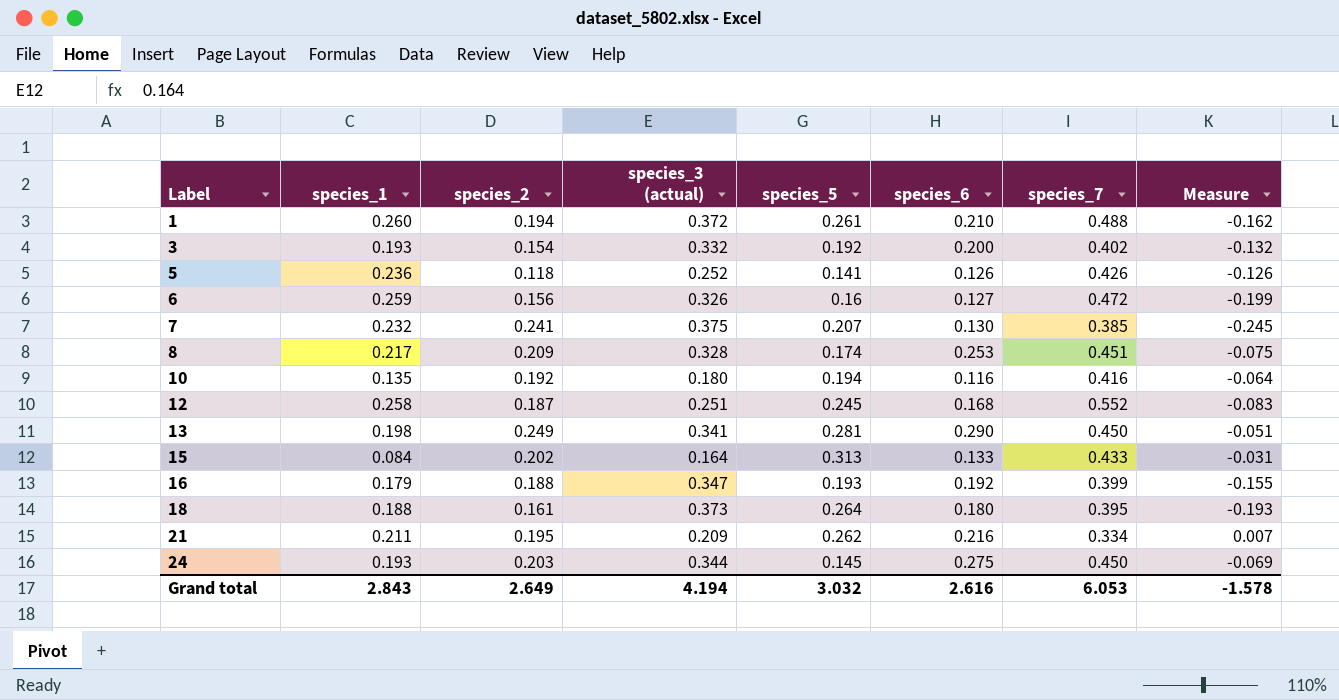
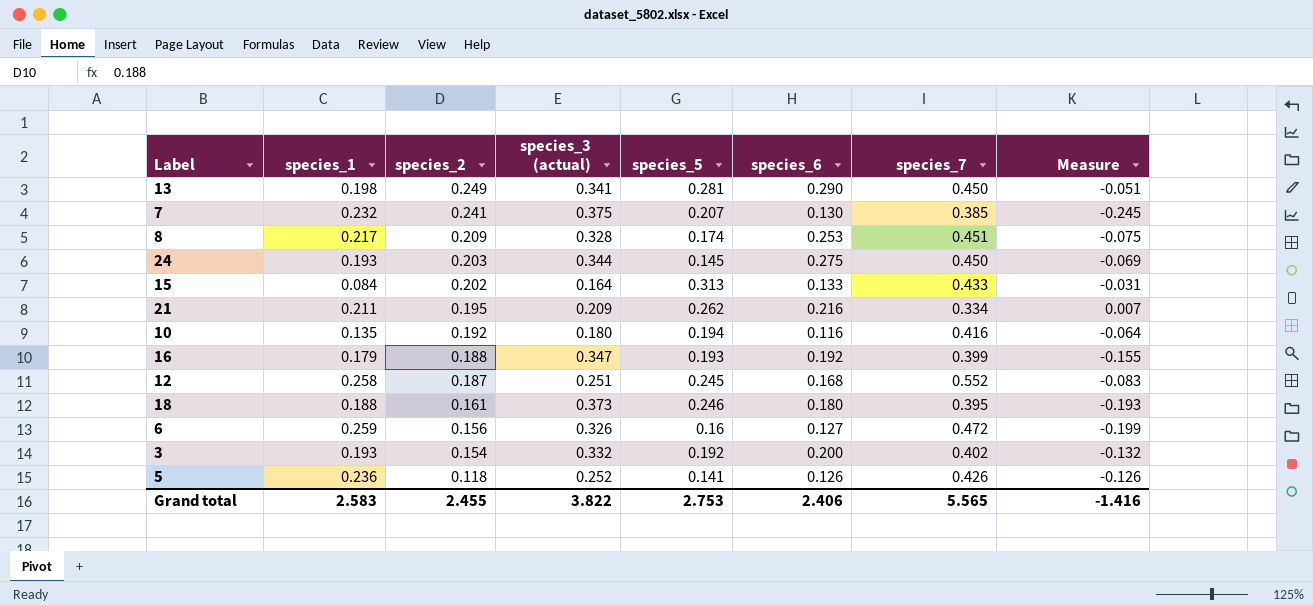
row order: Label ascending -> species_2 descending
row 1: 0.260 | 0.194 | 0.372 | 0.261 | 0.210 | 0.488 | -0.162 -> none
18 | species_5: 0.264 -> 0.246
Grand total | species_1: 2.843 -> 2.583
Grand total | species_2: 2.649 -> 2.455
Grand total | species_3 (actual): 4.194 -> 3.822
Grand total | species_5: 3.032 -> 2.753
Grand total | species_6: 2.616 -> 2.406
Grand total | species_7: 6.053 -> 5.565
Grand total | Measure: -1.578 -> -1.416

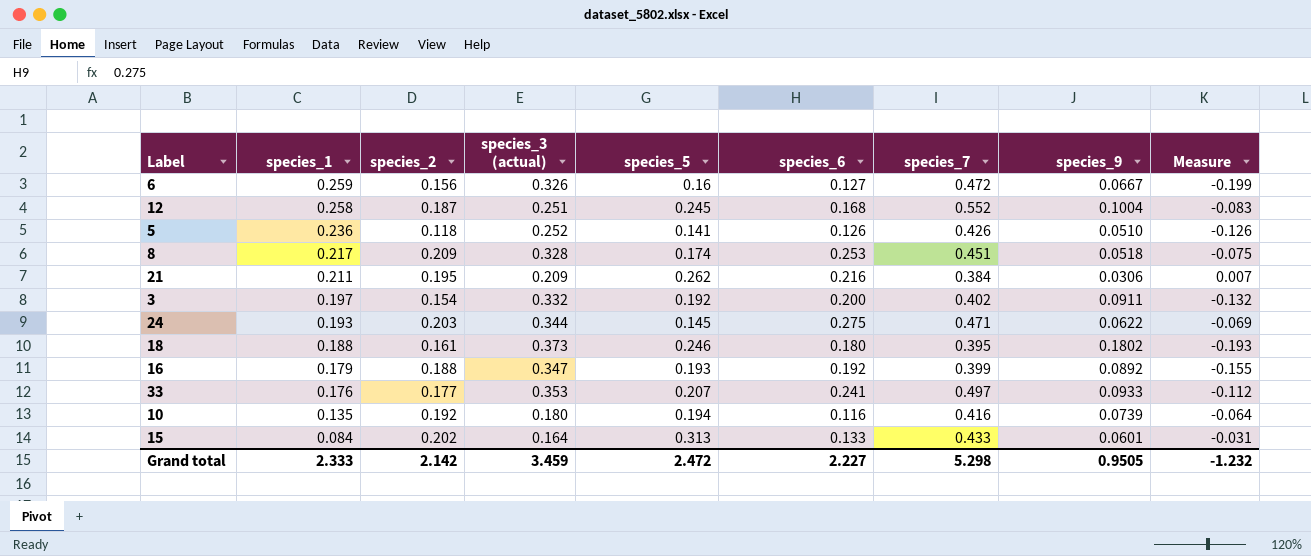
row order: species_2 descending -> species_1 descending
column species_9 | position: none -> 8
row 13: 0.198 | 0.249 | 0.341 | 0.281 | 0.290 | 0.450 | -0.051 -> none
row 7: 0.232 | 0.241 | 0.375 | 0.207 | 0.130 | 0.385 | -0.245 -> none
21 | species_7: 0.334 -> 0.384
3 | species_1: 0.193 -> 0.197
24 | species_7: 0.450 -> 0.471
row 33: none -> 0.176 | 0.177 | 0.353 | 0.207 | 0.241 | 0.497 | 0.0933 | -0.112
Grand total | species_1: 2.583 -> 2.333
Grand total | species_2: 2.455 -> 2.142
Grand total | species_3 (actual): 3.822 -> 3.459
Grand total | species_5: 2.753 -> 2.472
Grand total | species_6: 2.406 -> 2.227
Grand total | species_7: 5.565 -> 5.298
Grand total | Measure: -1.416 -> -1.232

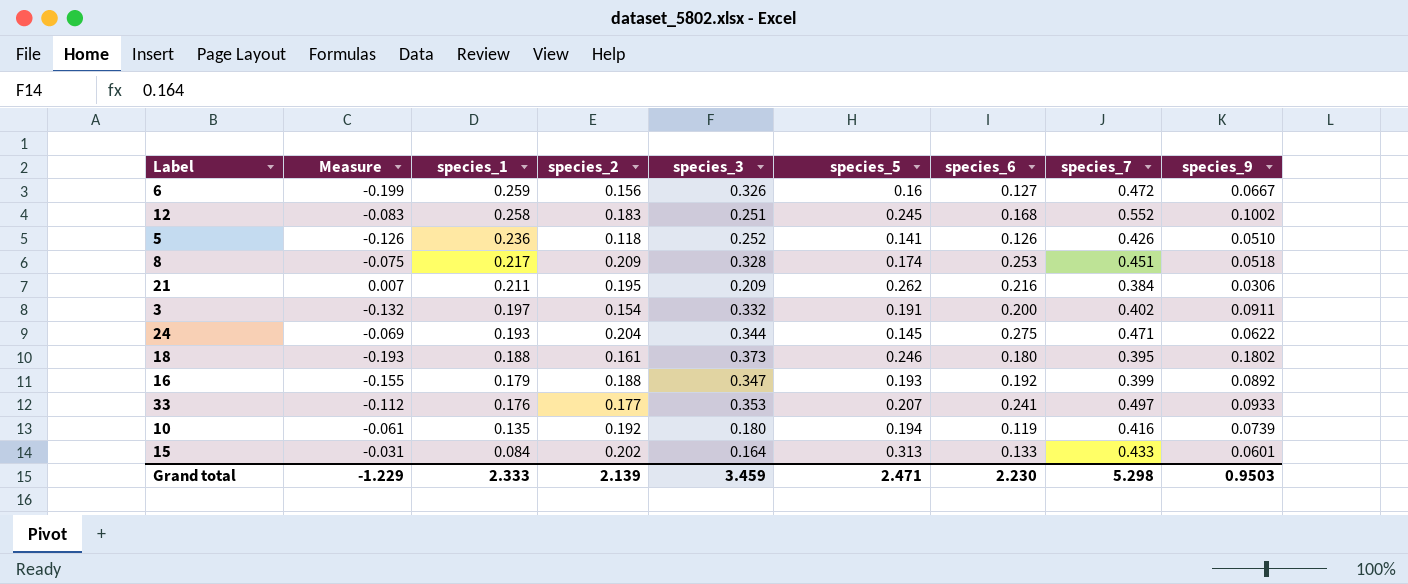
column Measure | position: 9 -> 2
column name: species_3 (actual) -> species_3
12 | species_2: 0.187 -> 0.183
12 | species_9: 0.1004 -> 0.1002
3 | species_5: 0.192 -> 0.191
24 | species_2: 0.203 -> 0.204
10 | Measure: -0.064 -> -0.061
10 | species_6: 0.116 -> 0.119
Grand total | Measure: -1.232 -> -1.229
Grand total | species_2: 2.142 -> 2.139
Grand total | species_5: 2.472 -> 2.471
Grand total | species_6: 2.227 -> 2.230
Grand total | species_9: 0.9505 -> 0.9503

